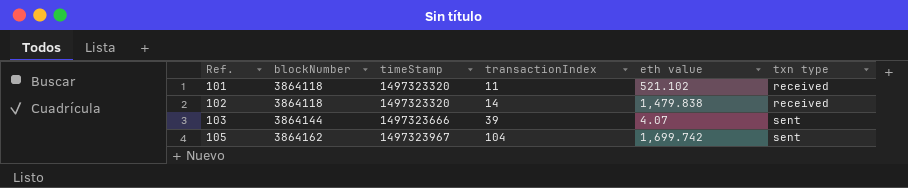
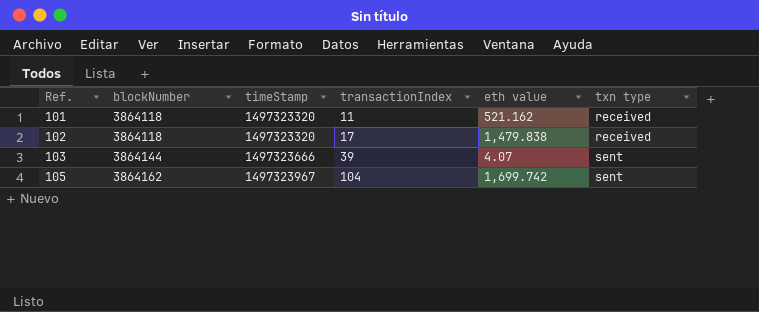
101 | eth value: 521.102 -> 521.162
102 | transactionIndex: 14 -> 17

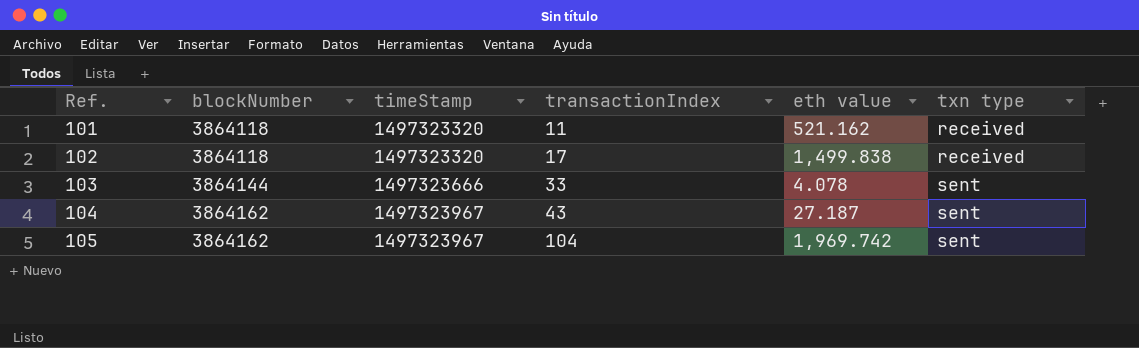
102 | eth value: 1,479.838 -> 1,499.838
103 | transactionIndex: 39 -> 33
103 | eth value: 4.07 -> 4.078
row 104: none -> 3864162 | 1497323967 | 43 | 27.187 | sent
105 | eth value: 1,699.742 -> 1,969.742

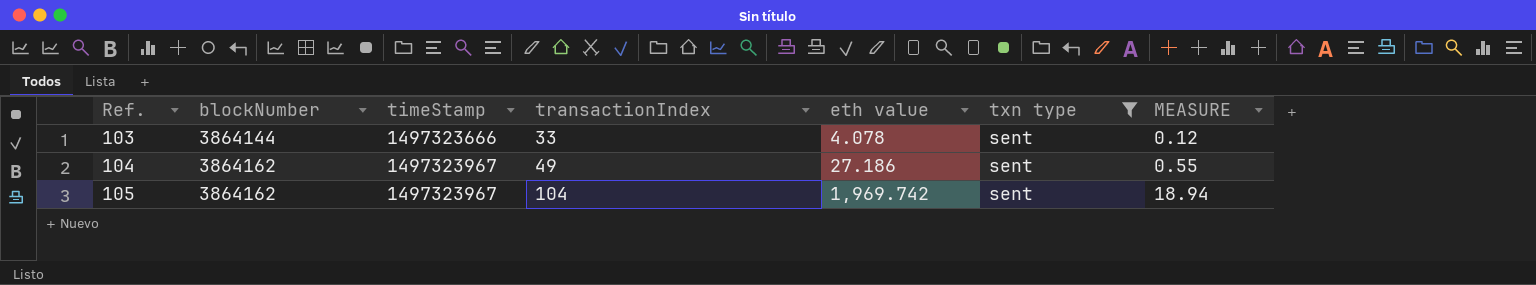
filter: none -> txn type = sent
column MEASURE | formula: none -> [eth value] / [transactionIndex]
104 | transactionIndex: 43 -> 49
104 | eth value: 27.187 -> 27.186

